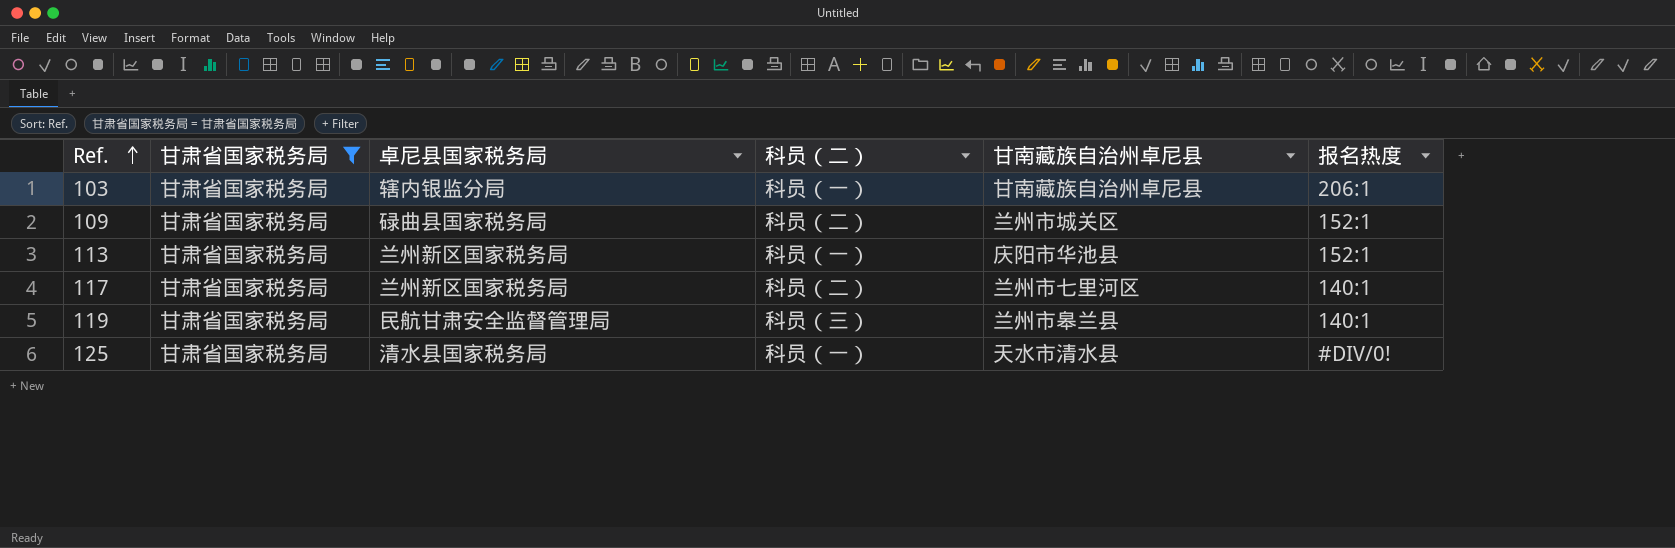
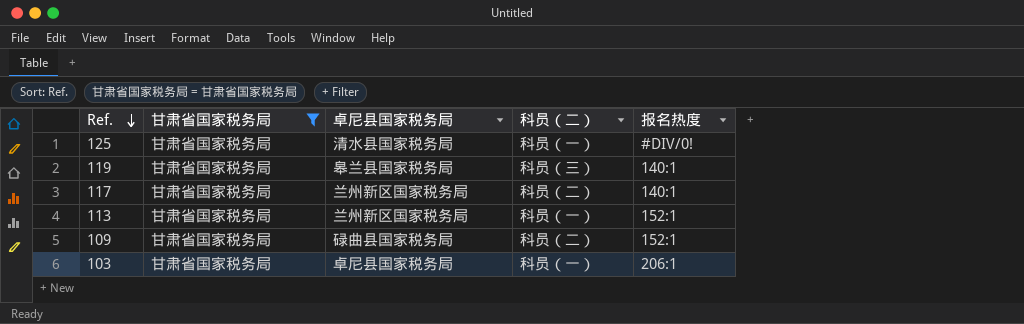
row order: Ref. ascending -> Ref. descending
column 甘南藏族自治州卓尼县 | position: 5 -> none
119 | 卓尼县国家税务局: 民航甘肃安全监督管理局 -> 皋兰县国家税务局
103 | 卓尼县国家税务局: 辖内银监分局 -> 卓尼县国家税务局

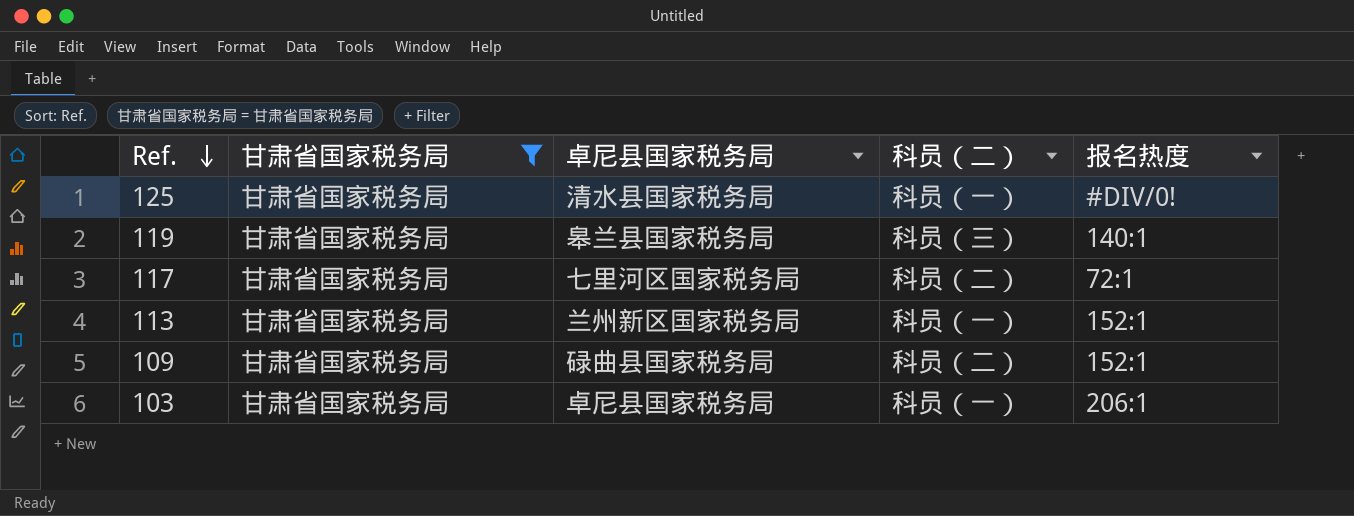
117 | 卓尼县国家税务局: 兰州新区国家税务局 -> 七里河区国家税务局
117 | 报名热度: 140:1 -> 72:1

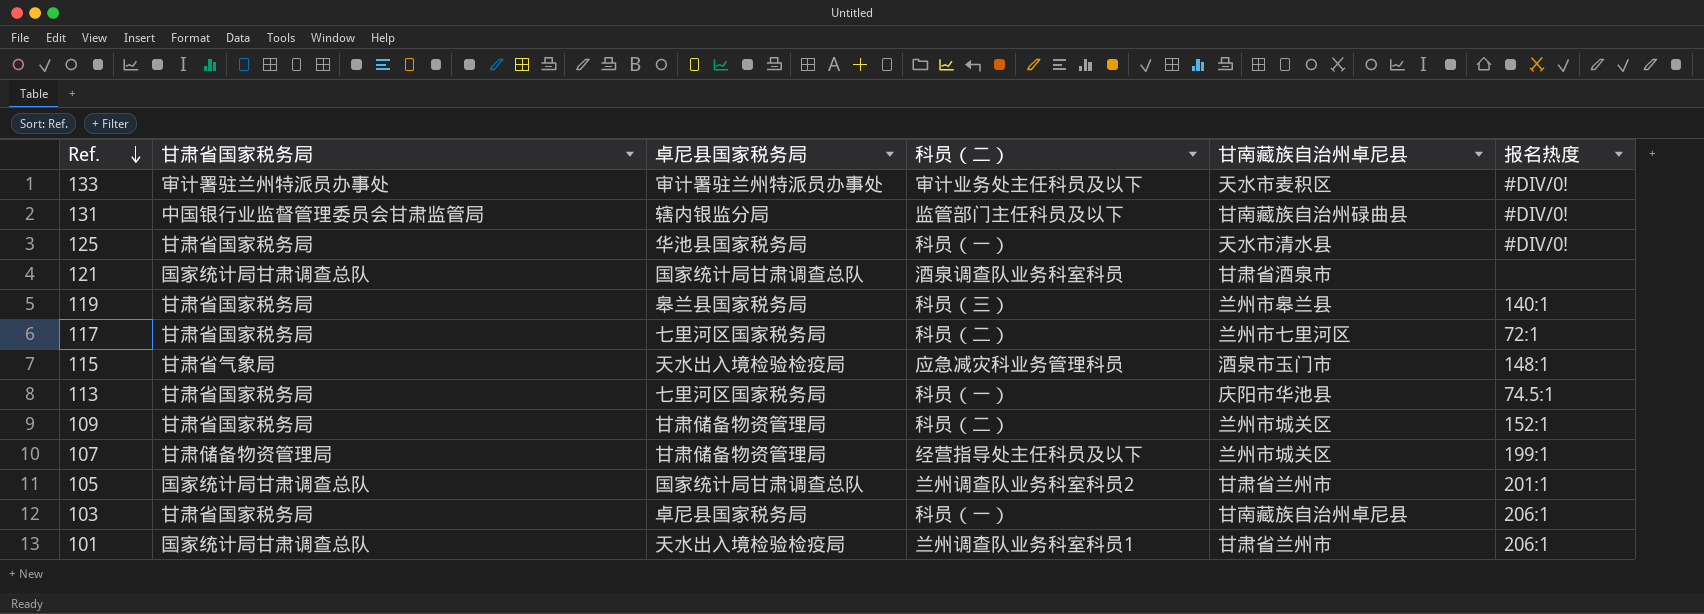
filter: 甘肃省国家税务局 = 甘肃省国家税务局 -> none
column 甘南藏族自治州卓尼县 | position: none -> 5
125 | 卓尼县国家税务局: 清水县国家税务局 -> 华池县国家税务局
113 | 卓尼县国家税务局: 兰州新区国家税务局 -> 七里河区国家税务局
113 | 报名热度: 152:1 -> 74.5:1
109 | 卓尼县国家税务局: 碌曲县国家税务局 -> 甘肃储备物资管理局

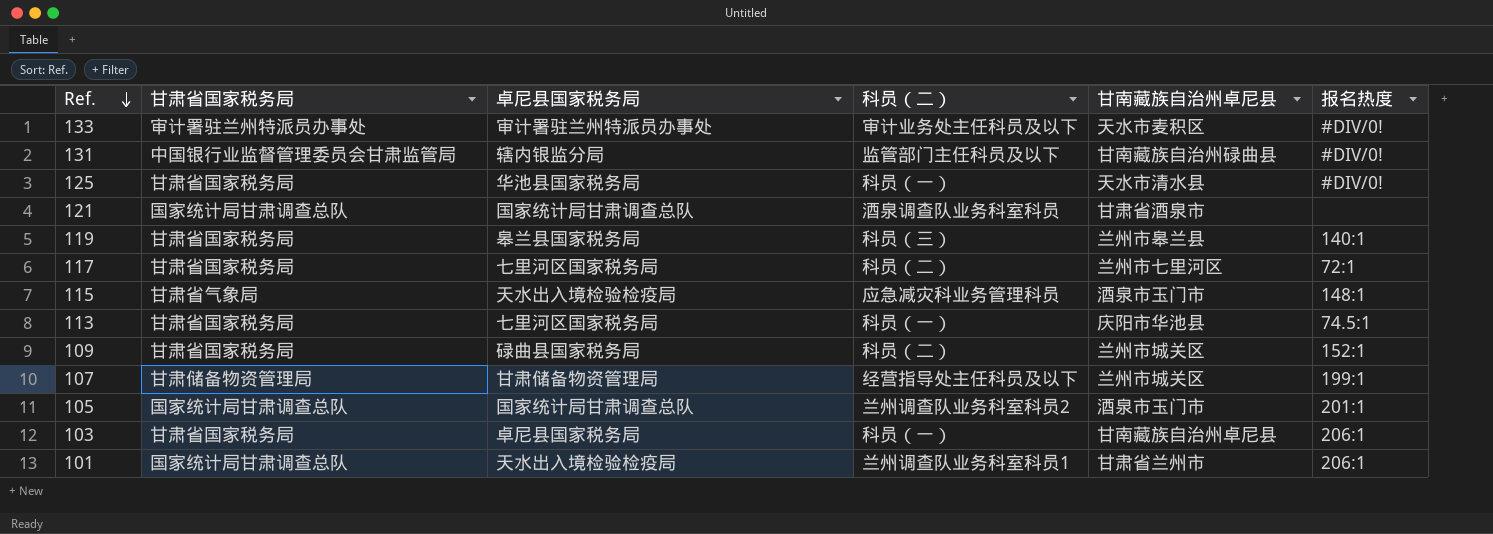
109 | 卓尼县国家税务局: 甘肃储备物资管理局 -> 碌曲县国家税务局
105 | 甘南藏族自治州卓尼县: 甘肃省兰州市 -> 酒泉市玉门市

